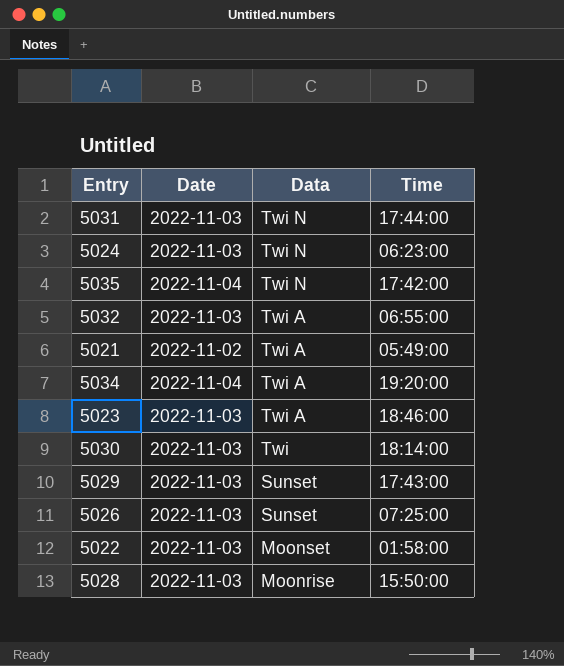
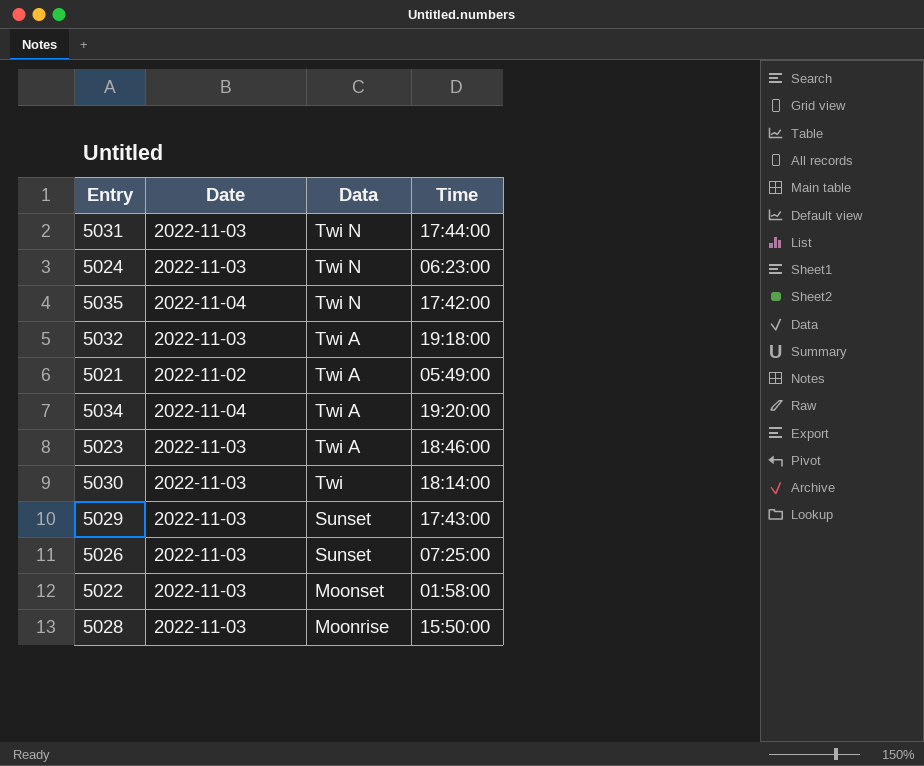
5032 | Time: 06:55:00 -> 19:18:00

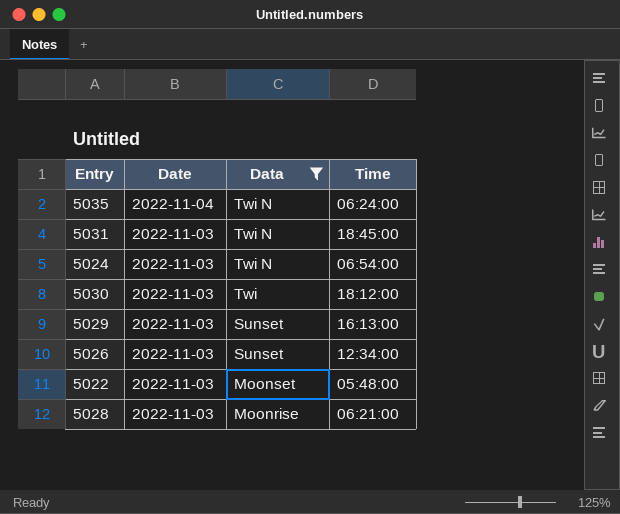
filter: none -> Data != Twi A
row order: Data descending -> Date descending
5035 | Time: 17:42:00 -> 06:24:00
5031 | Time: 17:44:00 -> 18:45:00
5024 | Time: 06:23:00 -> 06:54:00
5030 | Time: 18:14:00 -> 18:12:00
5029 | Time: 17:43:00 -> 16:13:00
5026 | Time: 07:25:00 -> 12:34:00
5022 | Time: 01:58:00 -> 05:48:00
5028 | Time: 15:50:00 -> 06:21:00

